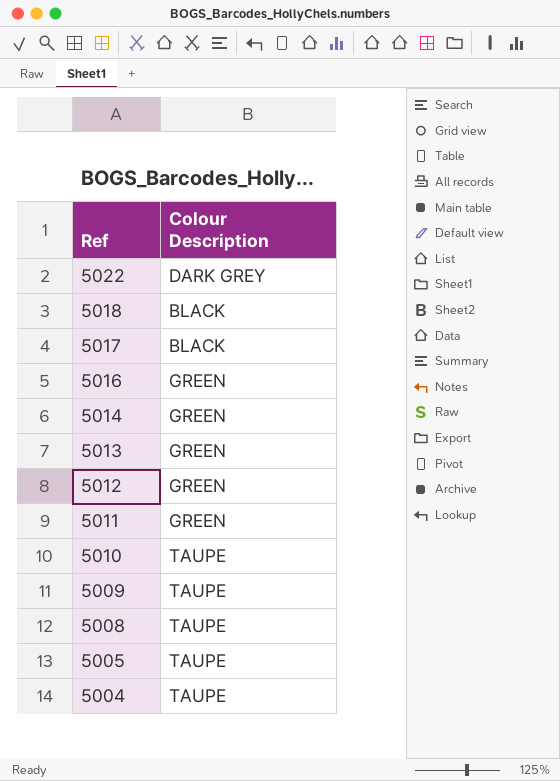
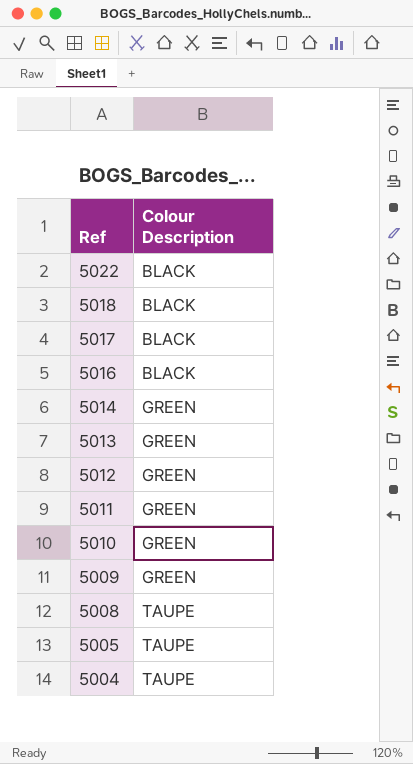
5022 | Colour Description: DARK GREY -> BLACK
5016 | Colour Description: GREEN -> BLACK
5010 | Colour Description: TAUPE -> GREEN
5009 | Colour Description: TAUPE -> GREEN

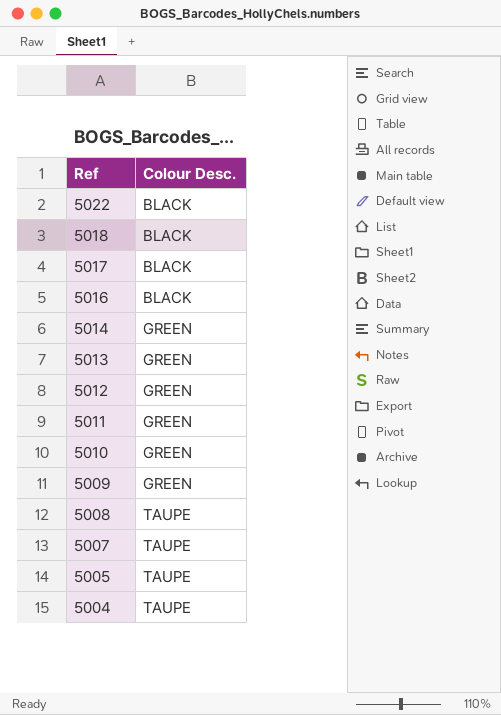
column name: Colour Description -> Colour Desc.
row 5007: none -> TAUPE

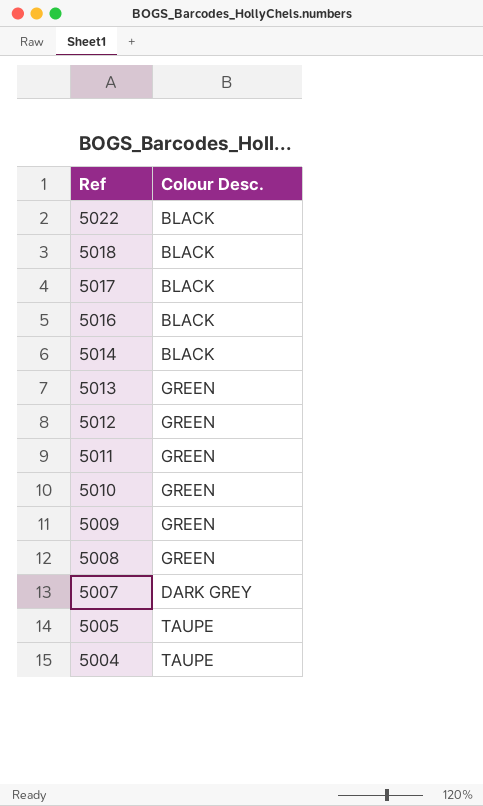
5014 | Colour Desc.: GREEN -> BLACK
5008 | Colour Desc.: TAUPE -> GREEN
5007 | Colour Desc.: TAUPE -> DARK GREY

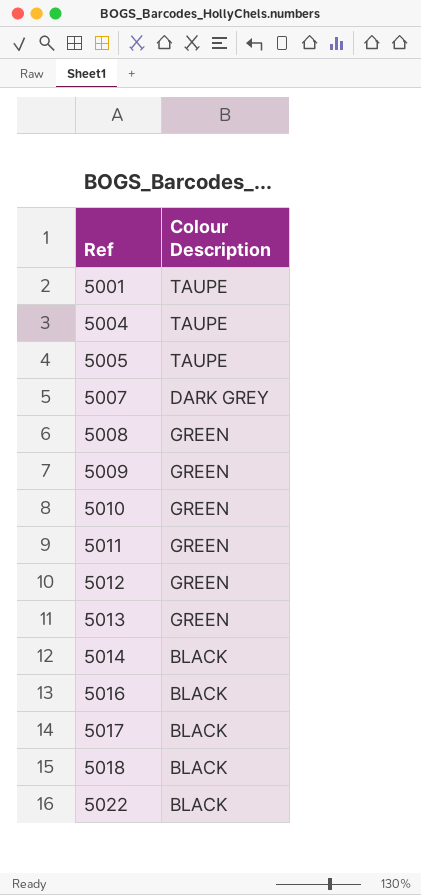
row order: Ref descending -> Ref ascending
column name: Colour Desc. -> Colour Description
row 5001: none -> TAUPE

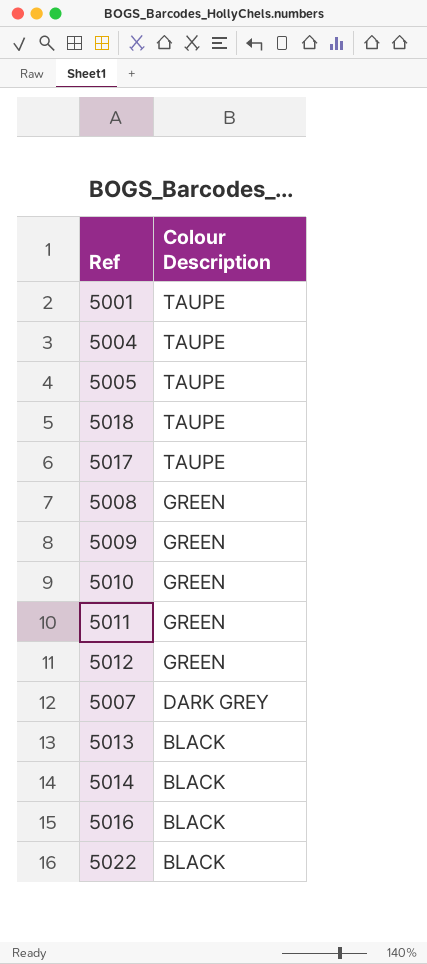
row order: Ref ascending -> Colour Description descending
5018 | Colour Description: BLACK -> TAUPE
5017 | Colour Description: BLACK -> TAUPE
5013 | Colour Description: GREEN -> BLACK

